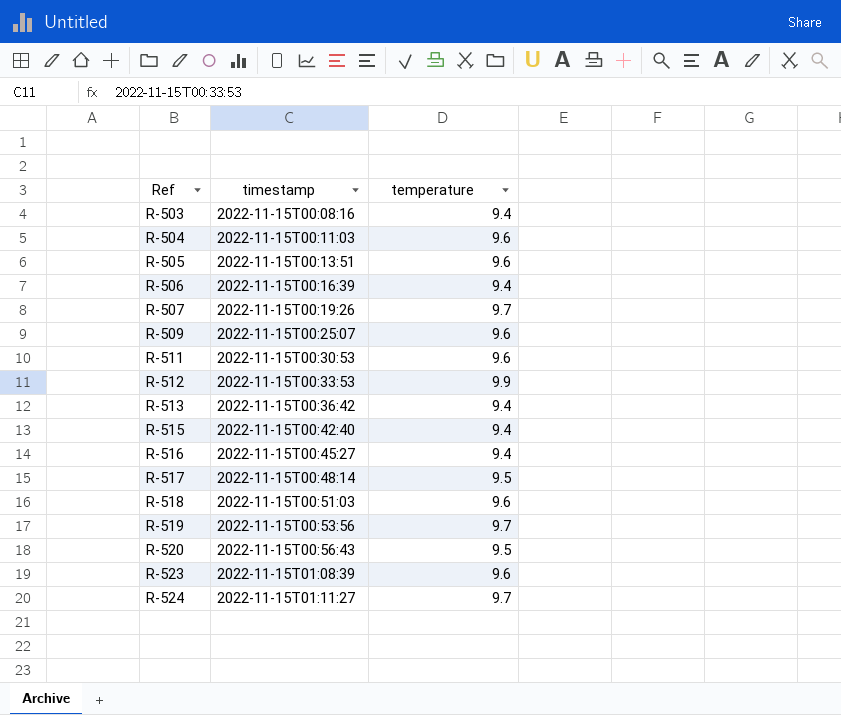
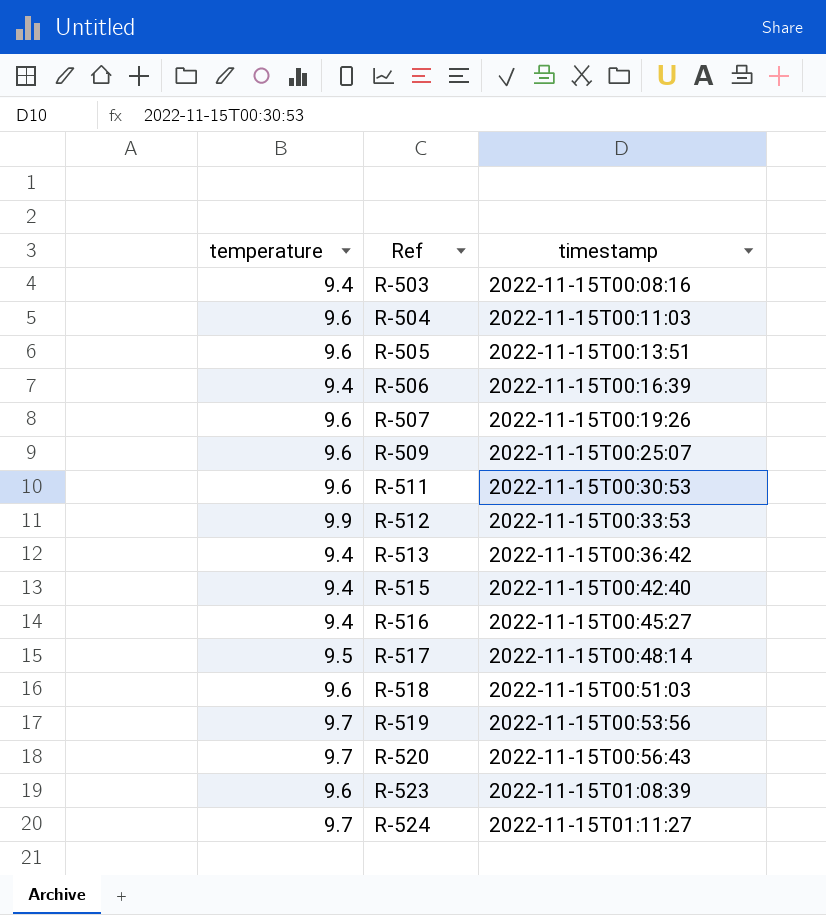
column temperature | position: 3 -> 1
R-507 | temperature: 9.7 -> 9.6
R-520 | temperature: 9.5 -> 9.7

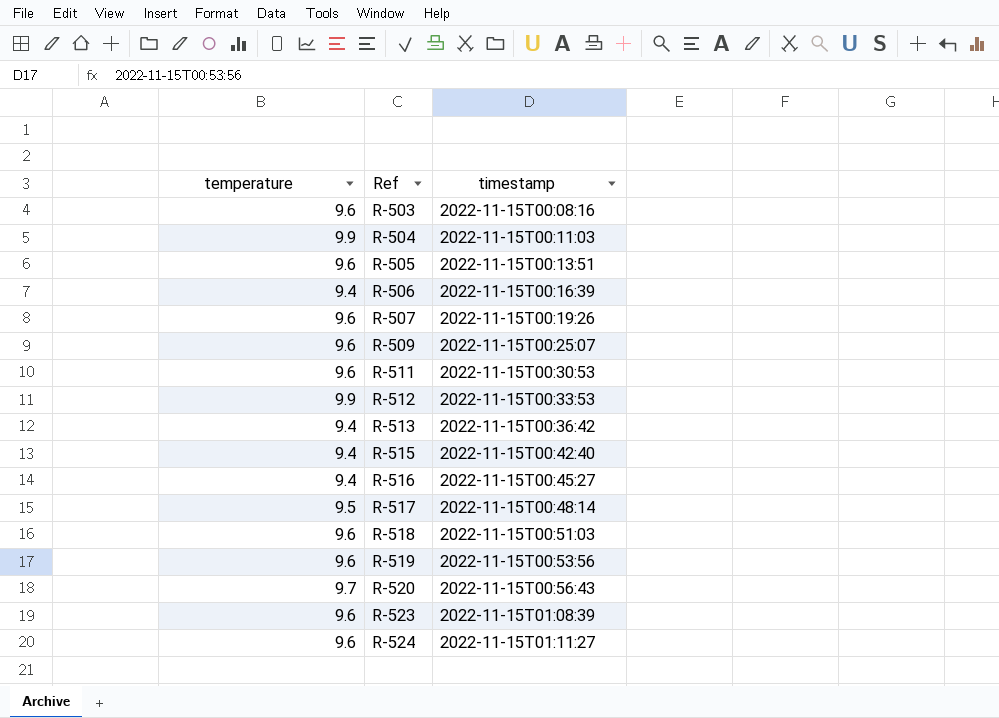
R-503 | temperature: 9.4 -> 9.6
R-504 | temperature: 9.6 -> 9.9
R-519 | temperature: 9.7 -> 9.6
R-524 | temperature: 9.7 -> 9.6

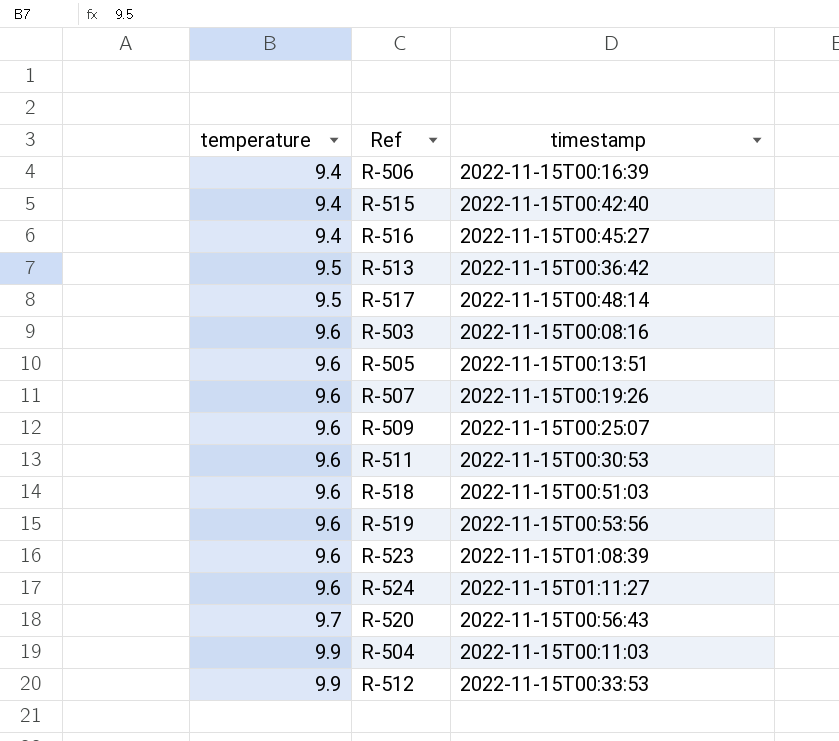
row order: Ref ascending -> temperature ascending
R-513 | temperature: 9.4 -> 9.5

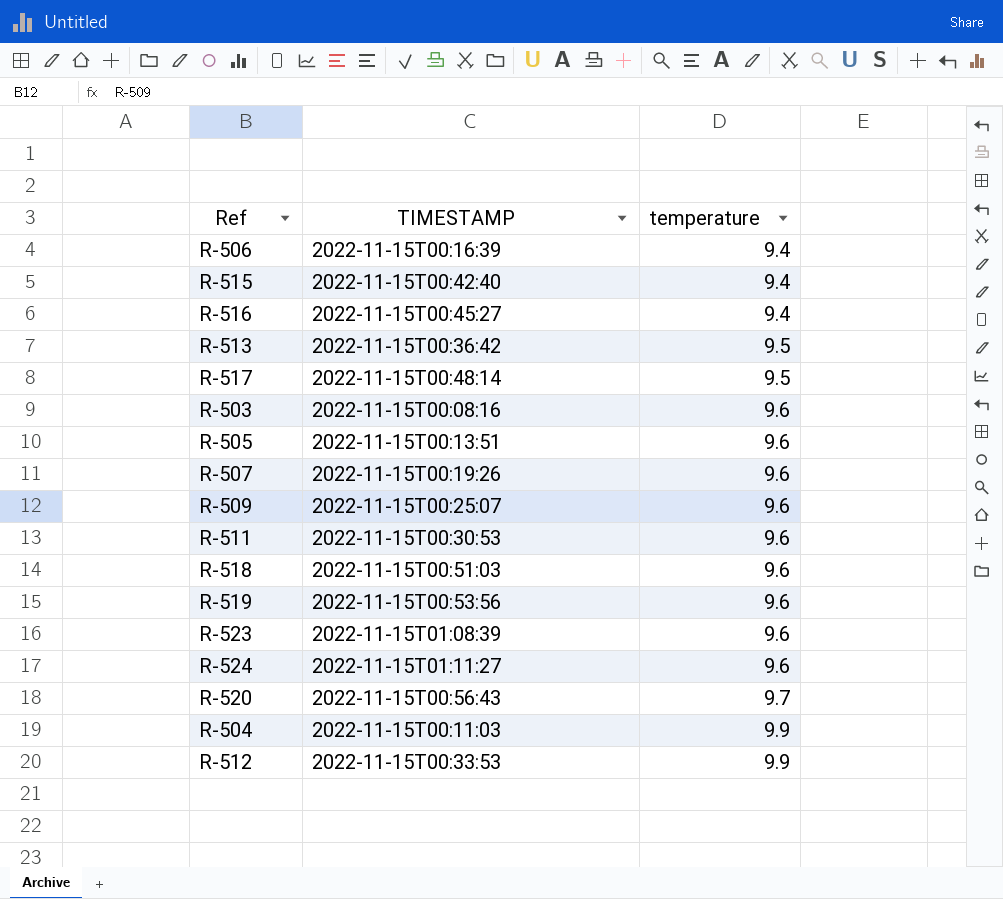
column name: timestamp -> TIMESTAMP
column temperature | position: 1 -> 3

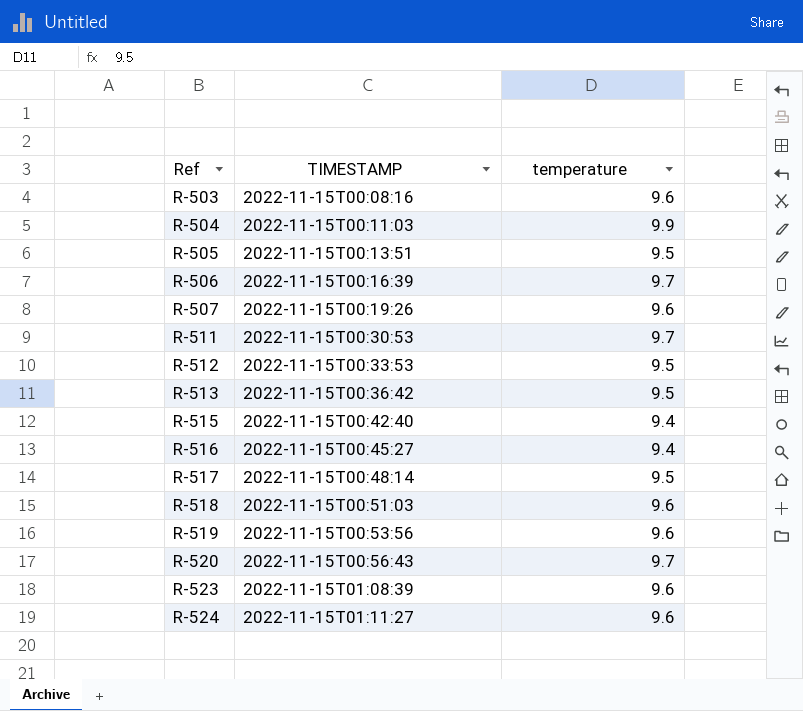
row order: temperature ascending -> Ref ascending
row R-509: 2022-11-15T00:25:07 | 9.6 -> none
R-505 | temperature: 9.6 -> 9.5
R-506 | temperature: 9.4 -> 9.7
R-511 | temperature: 9.6 -> 9.7
R-512 | temperature: 9.9 -> 9.5

